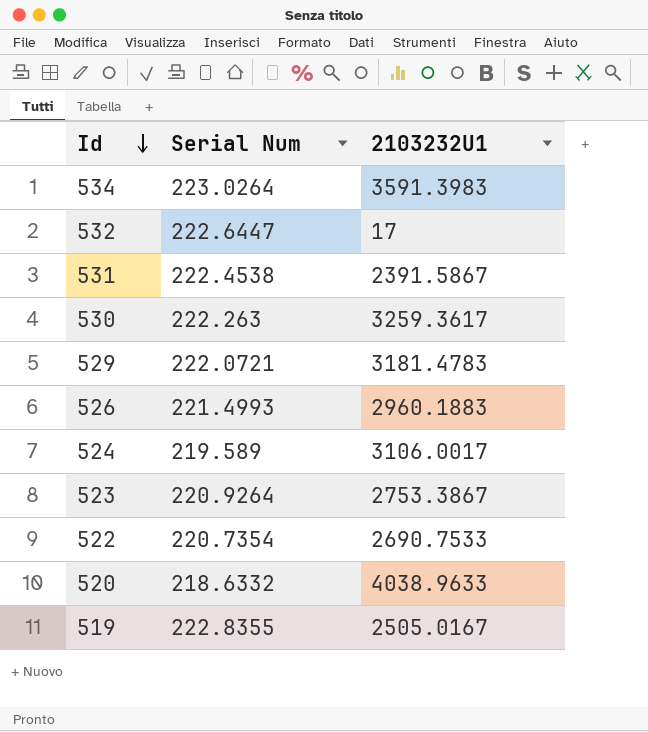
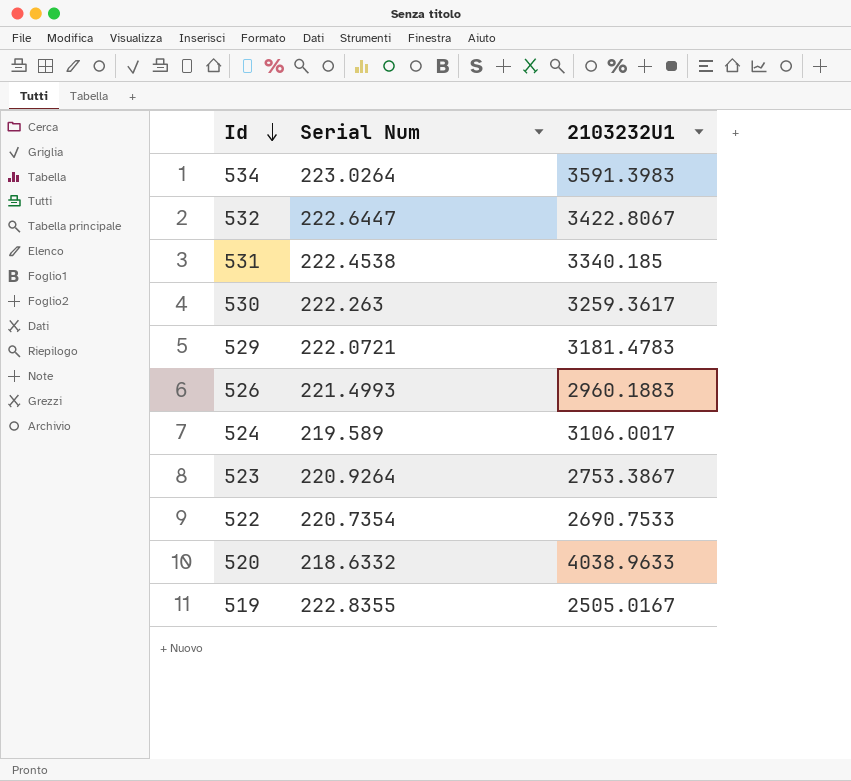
532 | 2103232U1: 17 -> 3422.8067
531 | 2103232U1: 2391.5867 -> 3340.185

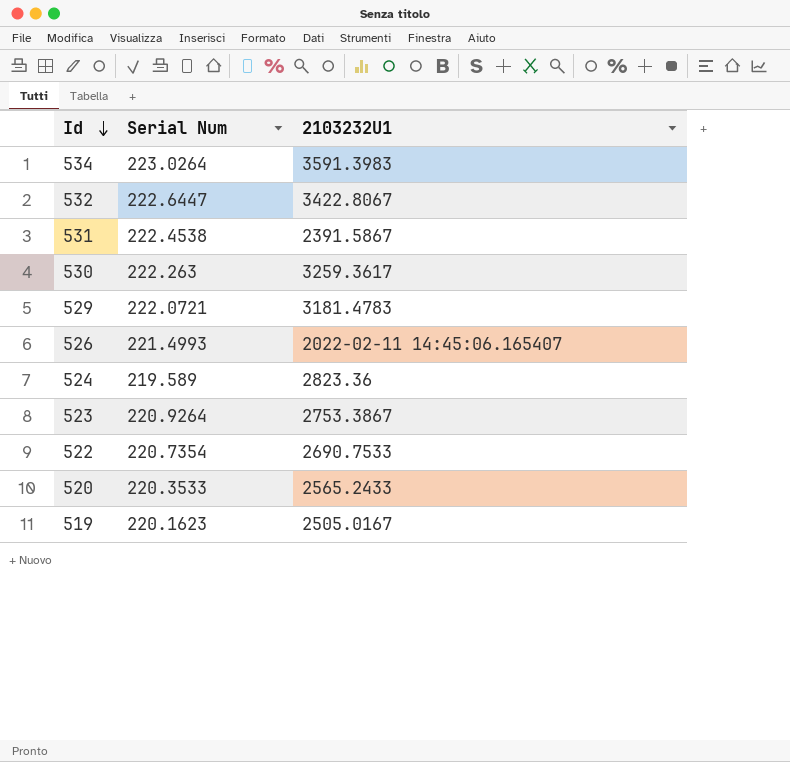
531 | 2103232U1: 3340.185 -> 2391.5867
526 | 2103232U1: 2960.1883 -> 2022-02-11 14:45:06.165407
524 | 2103232U1: 3106.0017 -> 2823.36
520 | Serial Num: 218.6332 -> 220.3533
520 | 2103232U1: 4038.9633 -> 2565.2433
519 | Serial Num: 222.8355 -> 220.1623

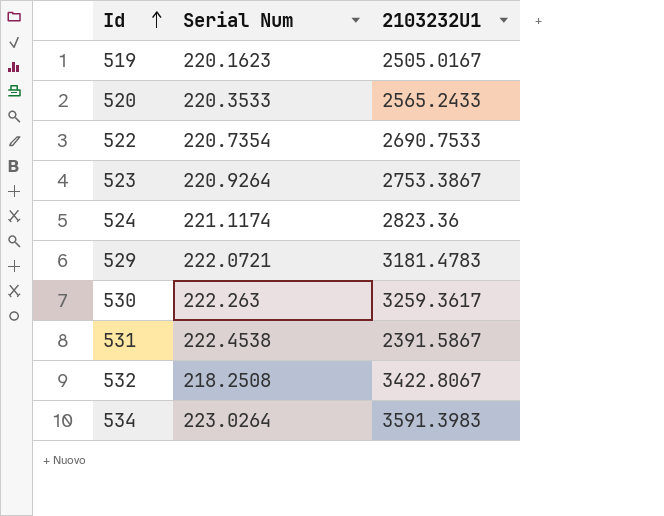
row order: Id descending -> Id ascending
row 526: 221.4993 | 2022-02-11 14:45:06.165407 -> none
524 | Serial Num: 219.589 -> 221.1174
532 | Serial Num: 222.6447 -> 218.2508

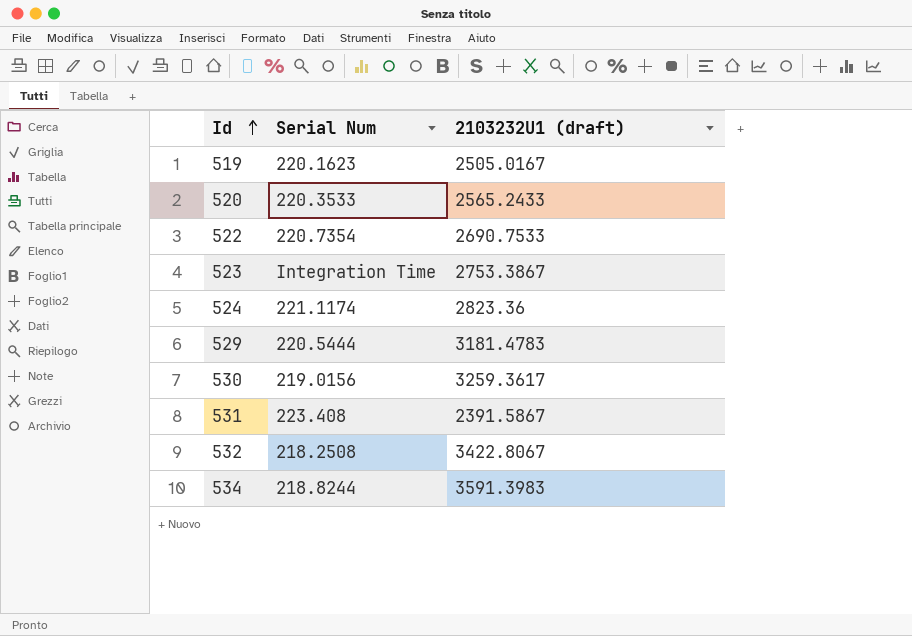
column name: 2103232U1 -> 2103232U1 (draft)
523 | Serial Num: 220.9264 -> Integration Time
529 | Serial Num: 222.0721 -> 220.5444
530 | Serial Num: 222.263 -> 219.0156
531 | Serial Num: 222.4538 -> 223.408
534 | Serial Num: 223.0264 -> 218.8244

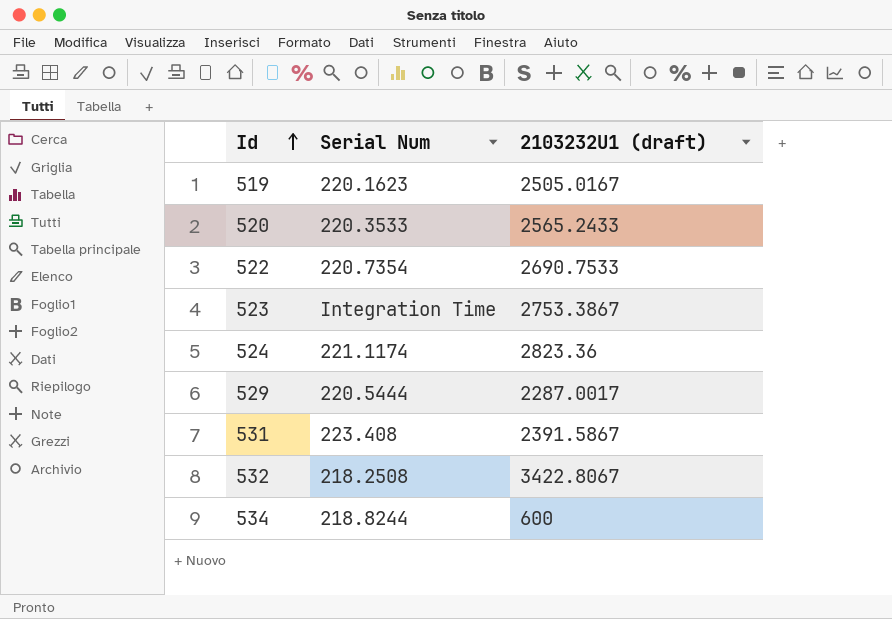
row 530: 219.0156 | 3259.3617 -> none
529 | 2103232U1 (draft): 3181.4783 -> 2287.0017
534 | 2103232U1 (draft): 3591.3983 -> 600

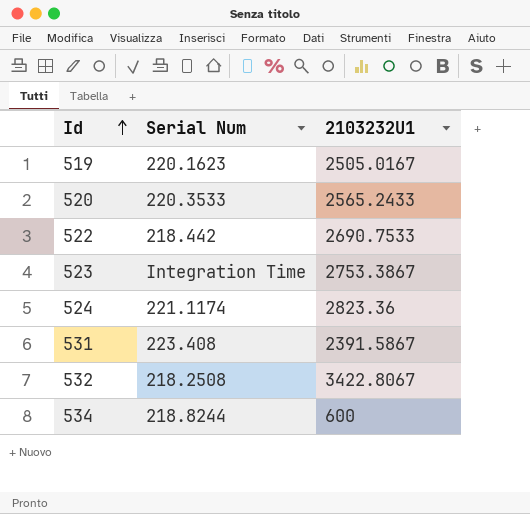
column name: 2103232U1 (draft) -> 2103232U1
row 529: 220.5444 | 2287.0017 -> none
522 | Serial Num: 220.7354 -> 218.442

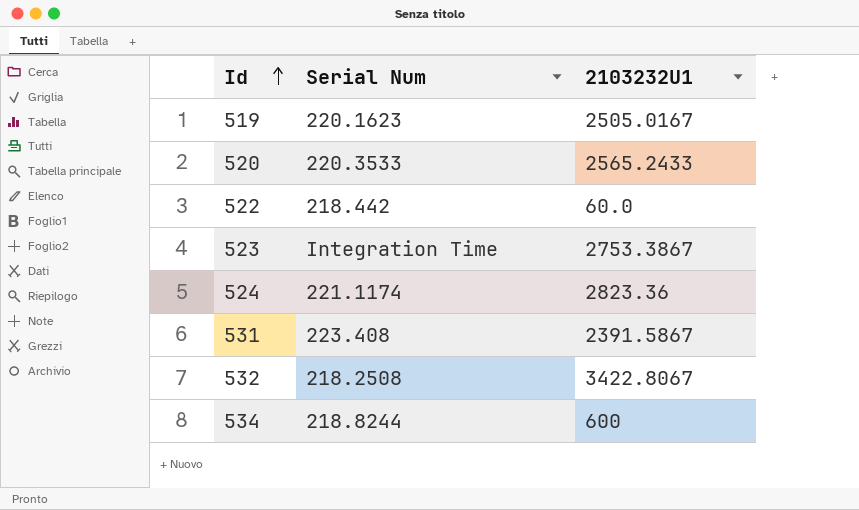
522 | 2103232U1: 2690.7533 -> 60.0

